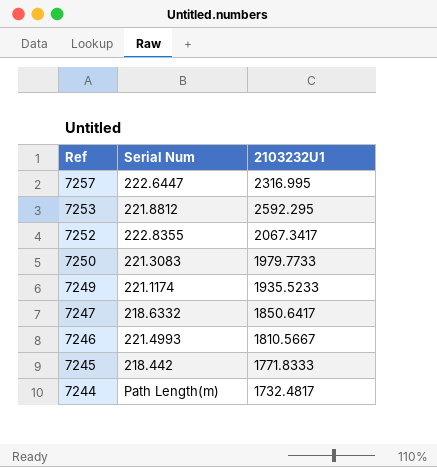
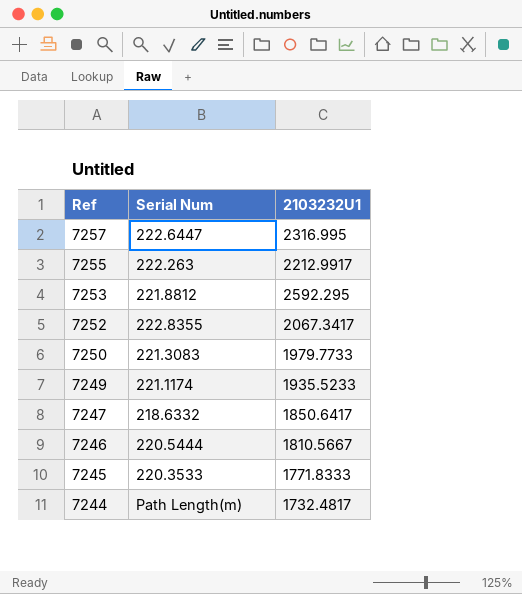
row 7255: none -> 222.263 | 2212.9917
7246 | Serial Num: 221.4993 -> 220.5444
7245 | Serial Num: 218.442 -> 220.3533

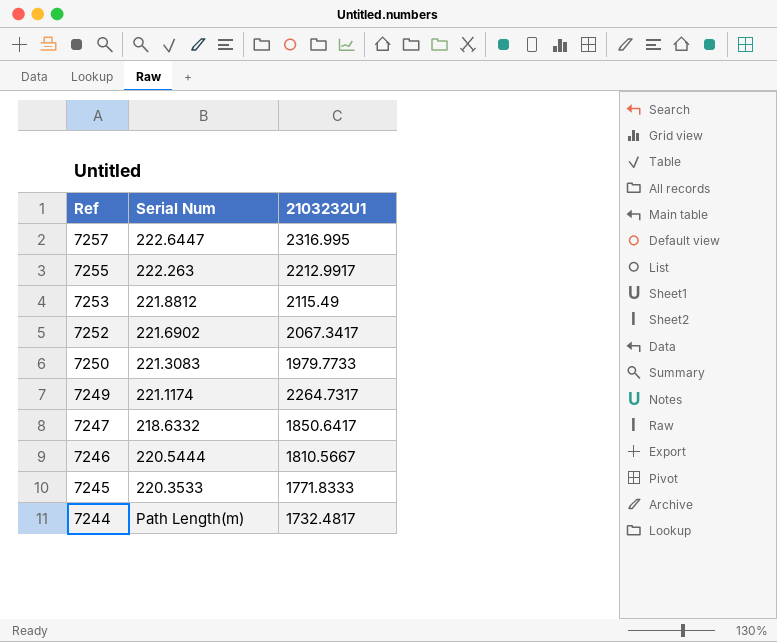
7253 | 2103232U1: 2592.295 -> 2115.49
7252 | Serial Num: 222.8355 -> 221.6902
7249 | 2103232U1: 1935.5233 -> 2264.7317

